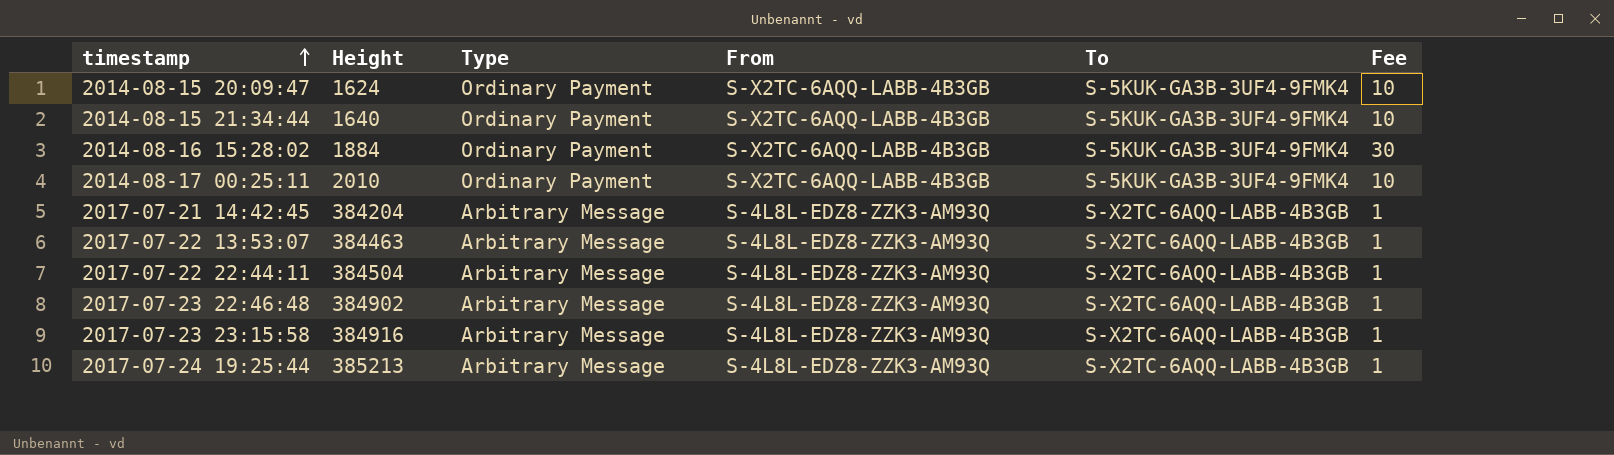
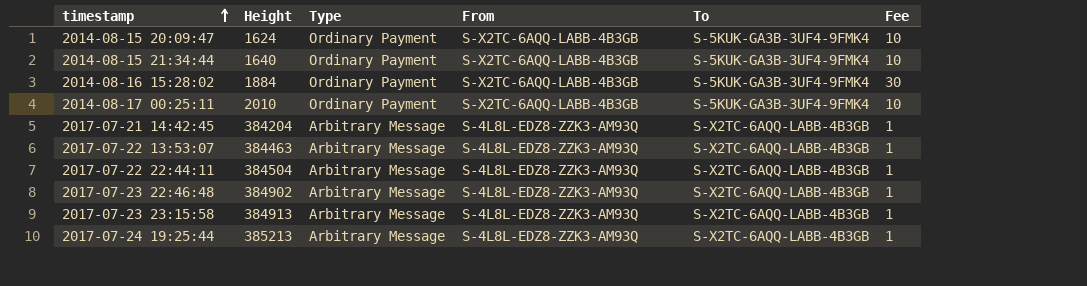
2017-07-23 23:15:58 | Height: 384916 -> 384913

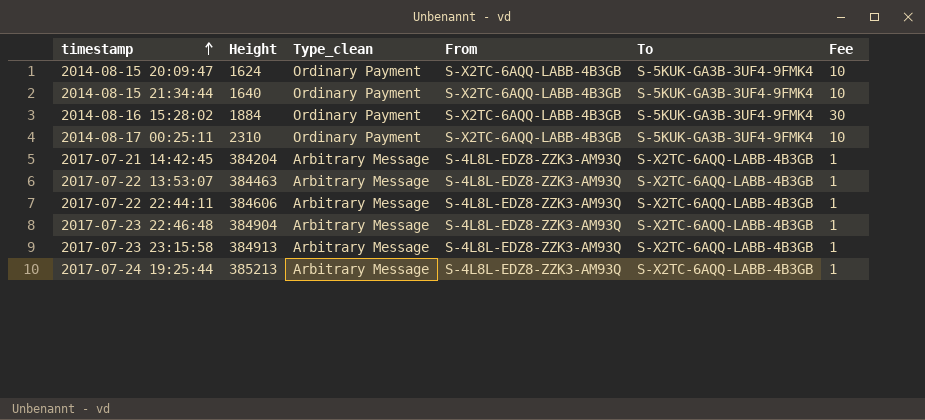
column name: Type -> Type_clean
2014-08-17 00:25:11 | Height: 2010 -> 2310
2017-07-22 22:44:11 | Height: 384504 -> 384606
2017-07-23 22:46:48 | Height: 384902 -> 384904

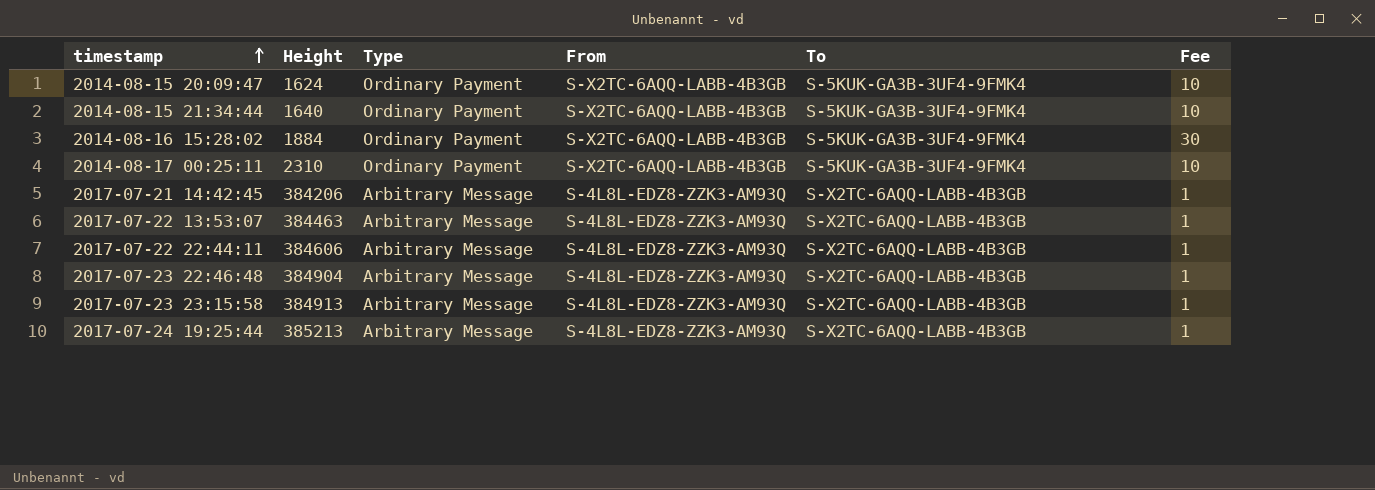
column name: Type_clean -> Type
2017-07-21 14:42:45 | Height: 384204 -> 384206

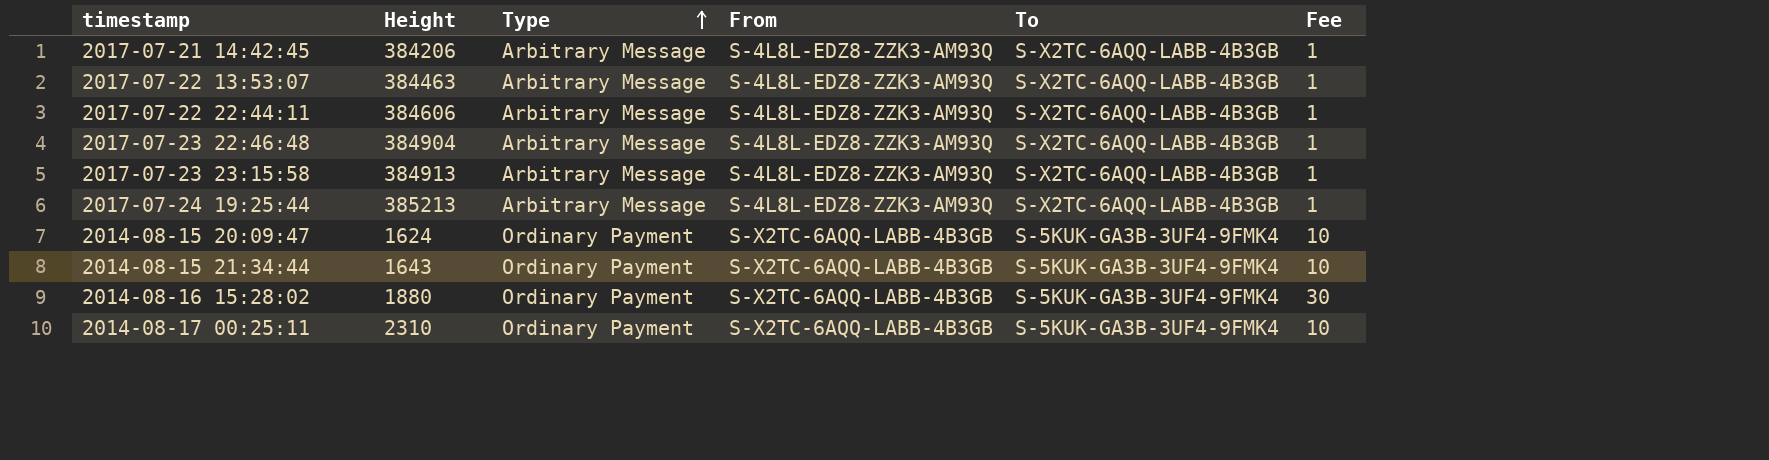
row order: timestamp ascending -> Type ascending
2014-08-15 21:34:44 | Height: 1640 -> 1643
2014-08-16 15:28:02 | Height: 1884 -> 1880

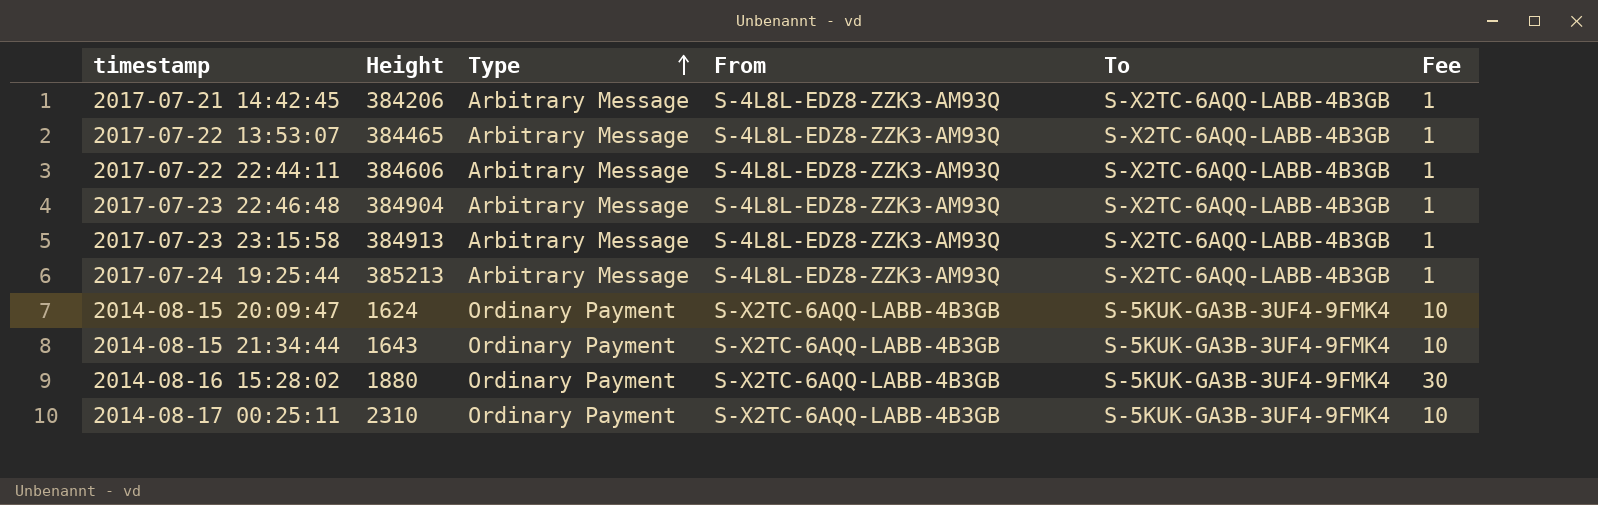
2017-07-22 13:53:07 | Height: 384463 -> 384465

